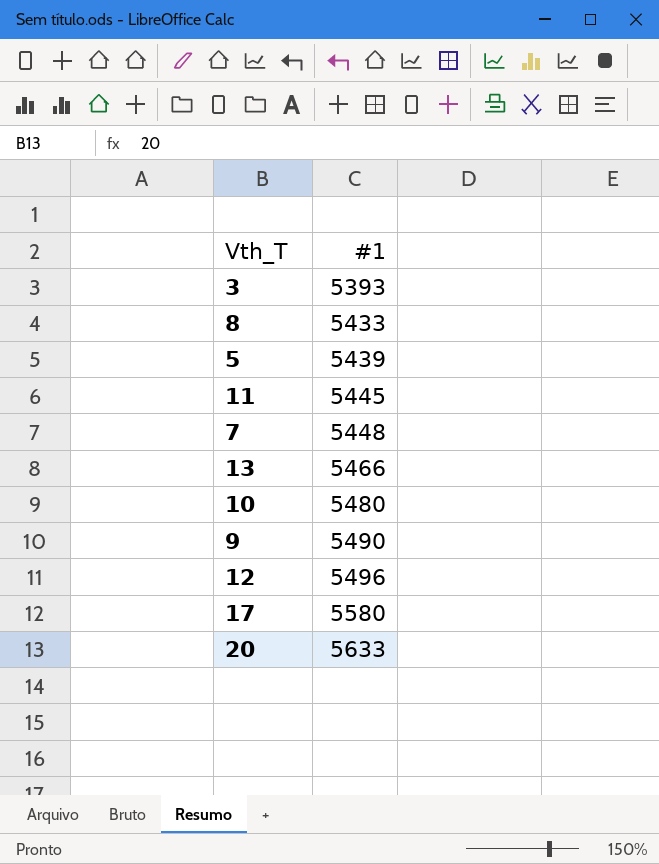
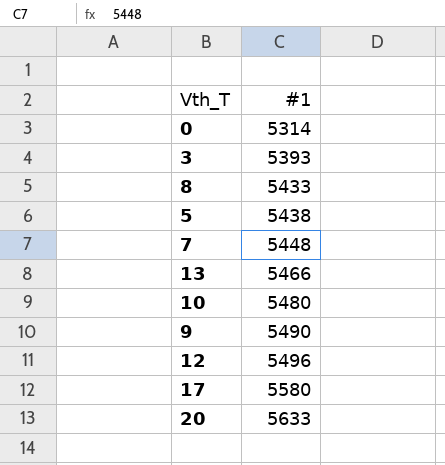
row 11: 5445 -> none
row 0: none -> 5314
5 | #1: 5439 -> 5438

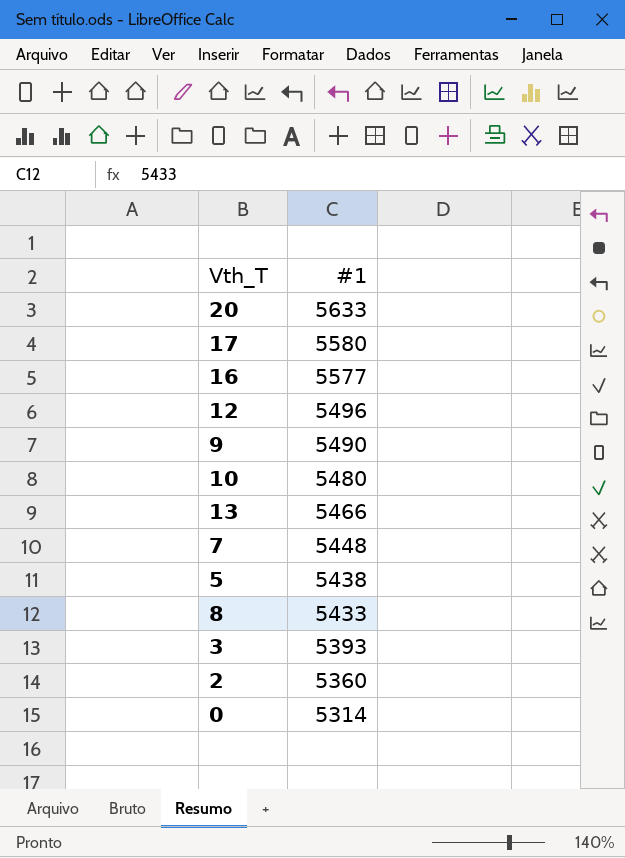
row order: #1 ascending -> #1 descending
row 16: none -> 5577
row 2: none -> 5360

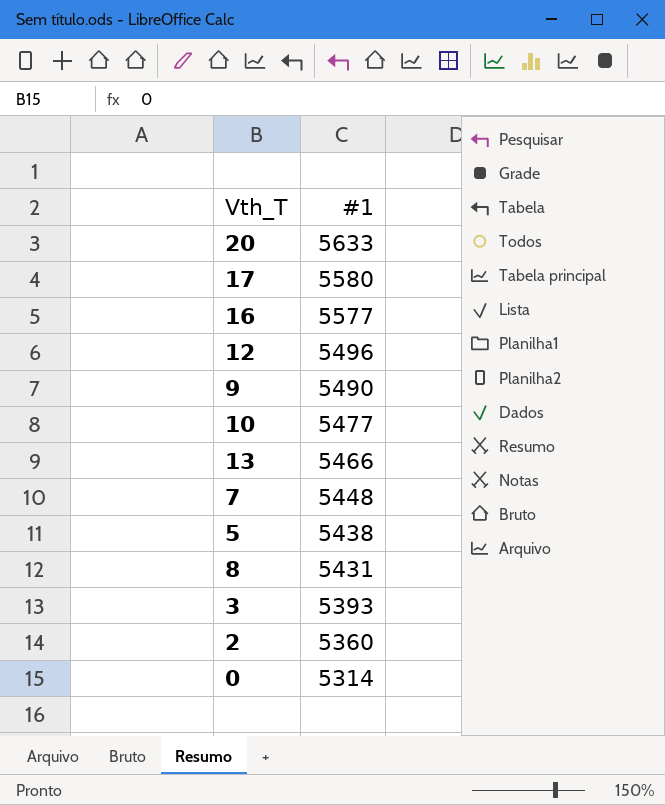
10 | #1: 5480 -> 5477
8 | #1: 5433 -> 5431

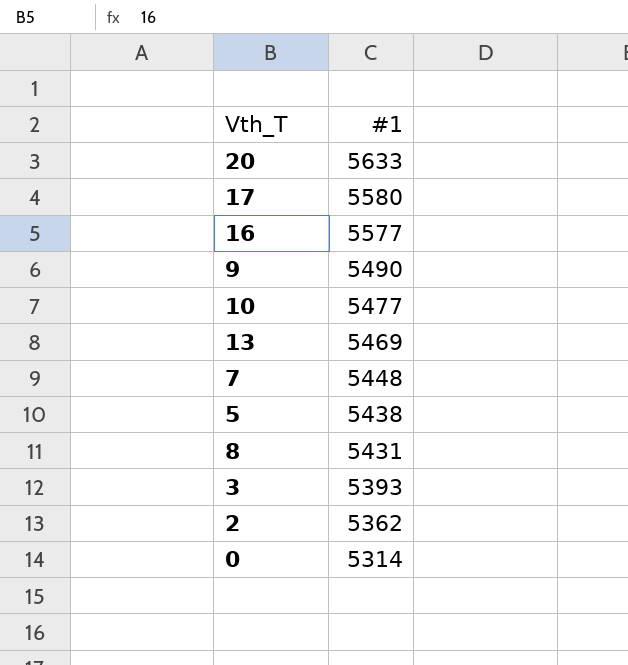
row 12: 5496 -> none
13 | #1: 5466 -> 5469
2 | #1: 5360 -> 5362

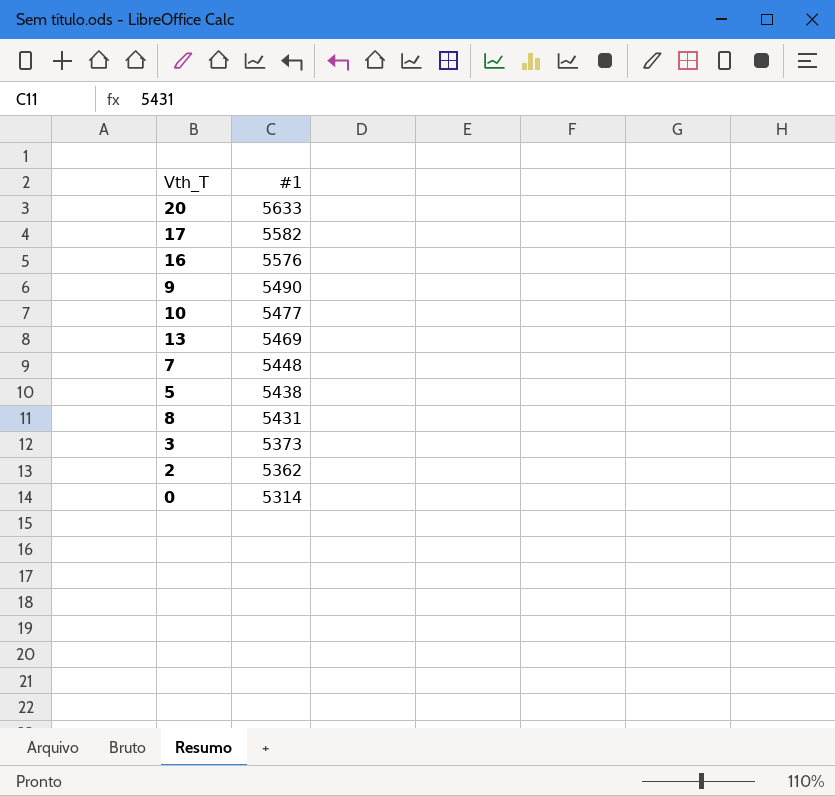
17 | #1: 5580 -> 5582
16 | #1: 5577 -> 5576
3 | #1: 5393 -> 5373

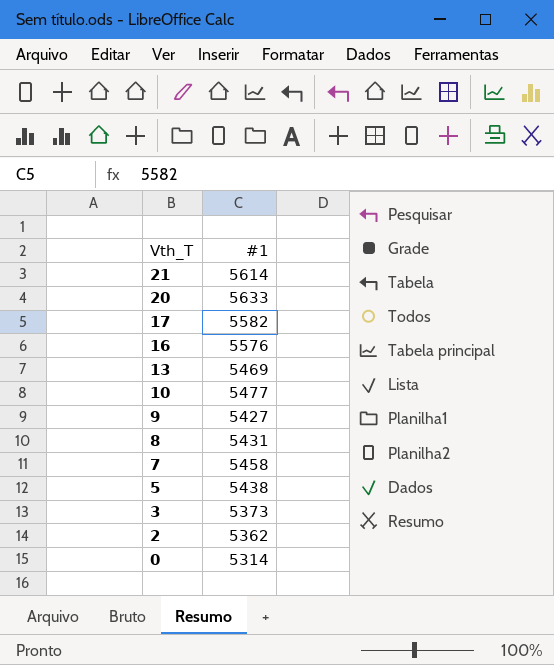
row order: #1 descending -> Vth_T descending
row 21: none -> 5614
9 | #1: 5490 -> 5427
7 | #1: 5448 -> 5458

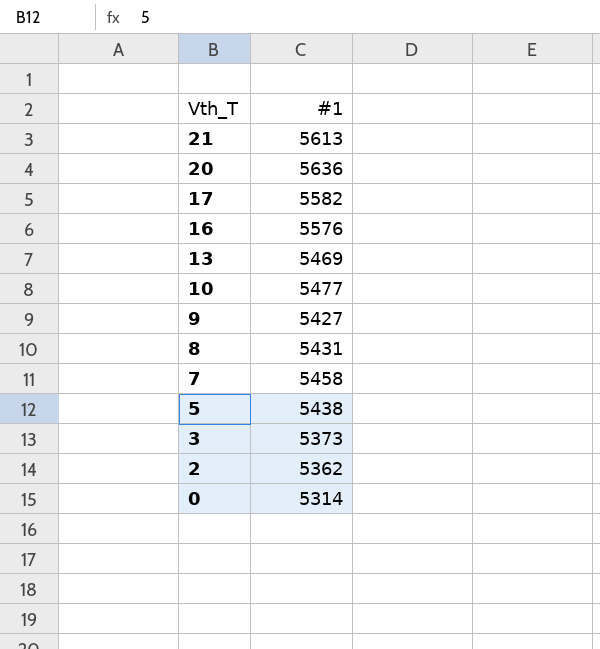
21 | #1: 5614 -> 5613
20 | #1: 5633 -> 5636

